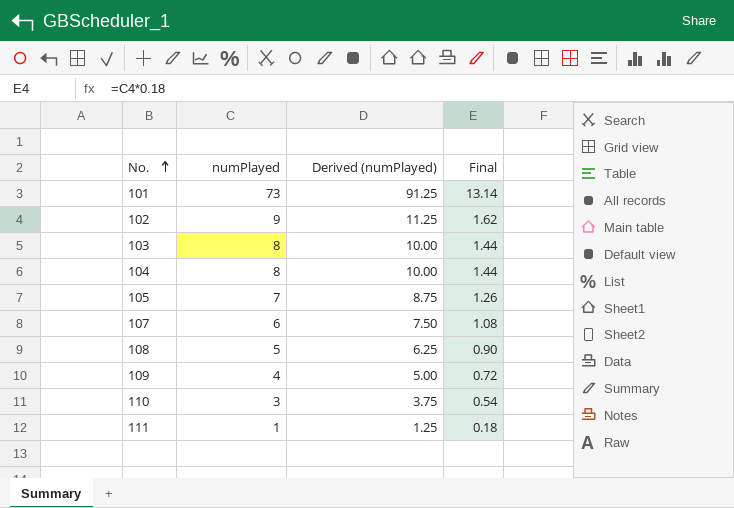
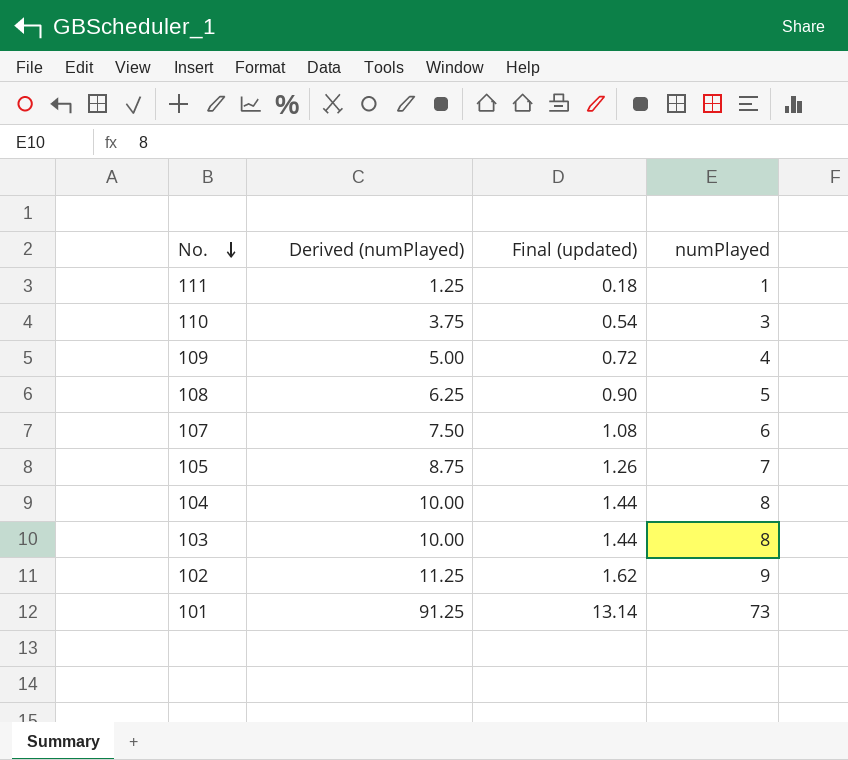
row order: No. ascending -> No. descending
column name: Final -> Final (updated)
column numPlayed | position: 2 -> 4

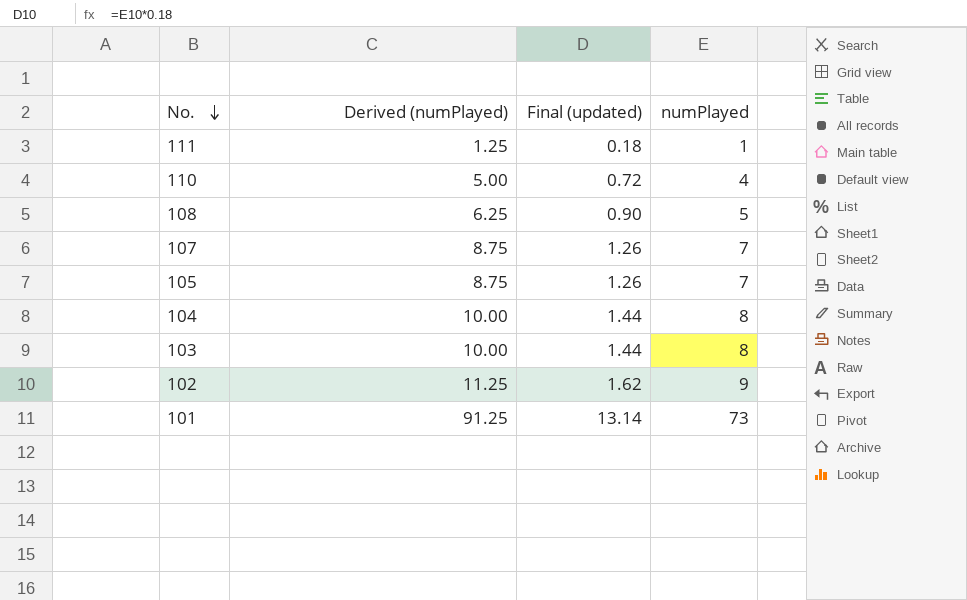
row 109: 5.00 | 0.72 | 4 -> none
110 | Derived (numPlayed): 3.75 -> 5.00
110 | Final (updated): 0.54 -> 0.72
110 | numPlayed: 3 -> 4
107 | Derived (numPlayed): 7.50 -> 8.75
107 | Final (updated): 1.08 -> 1.26
107 | numPlayed: 6 -> 7

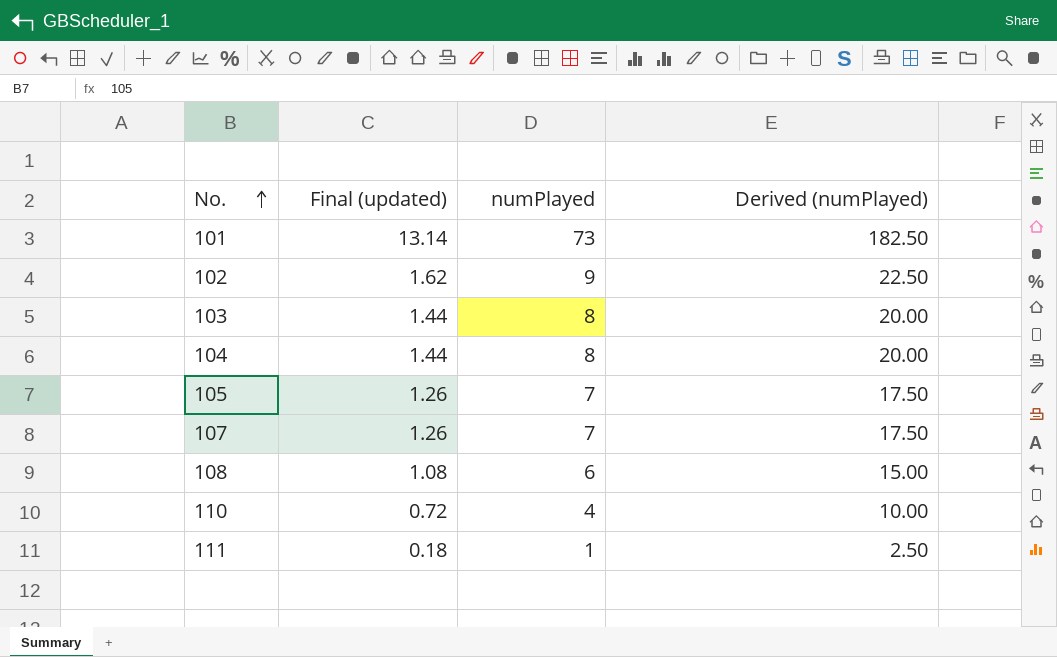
row order: No. descending -> No. ascending
column Derived (numPlayed) | formula: [numPlayed] * 1.25 -> [numPlayed] * 2.5
column Derived (numPlayed) | position: 2 -> 4
108 | Final (updated): 0.90 -> 1.08
108 | numPlayed: 5 -> 6

